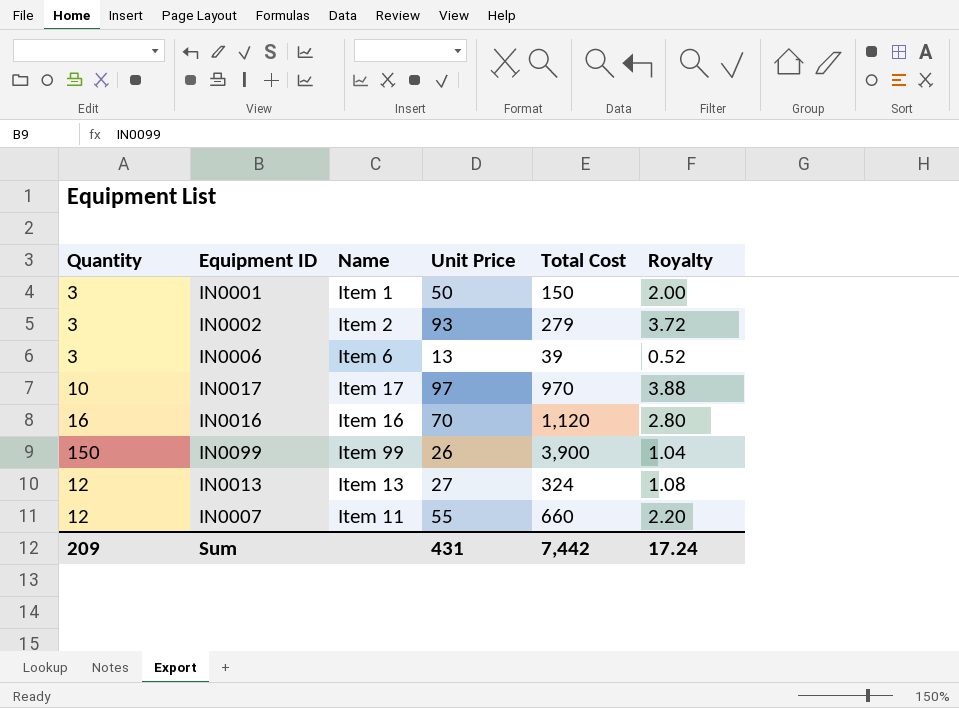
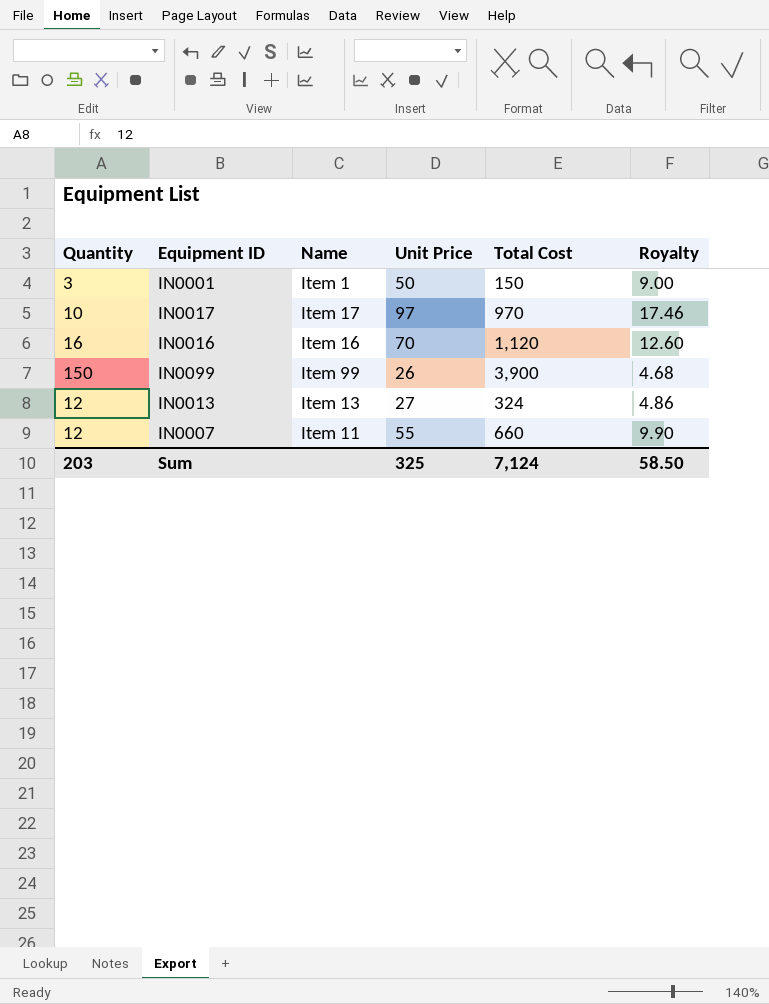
column Royalty | formula: [Unit Price] * 0.04 -> [Unit Price] * 0.18
row IN0002: 3 | Item 2 | 93 | 279 | 3.72 -> none
row IN0006: 3 | Item 6 | 13 | 39 | 0.52 -> none
Sum | Quantity: 209 -> 203
Sum | Unit Price: 431 -> 325
Sum | Total Cost: 7,442 -> 7,124
Sum | Royalty: 17.24 -> 58.50

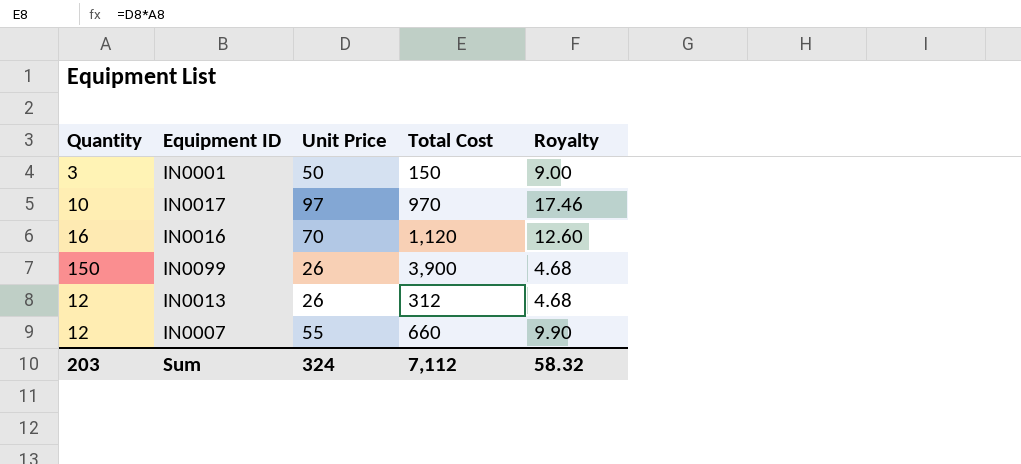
column Name | position: 3 -> none
IN0013 | Unit Price: 27 -> 26
IN0013 | Total Cost: 324 -> 312
IN0013 | Royalty: 4.86 -> 4.68
Sum | Unit Price: 325 -> 324
Sum | Total Cost: 7,124 -> 7,112
Sum | Royalty: 58.50 -> 58.32

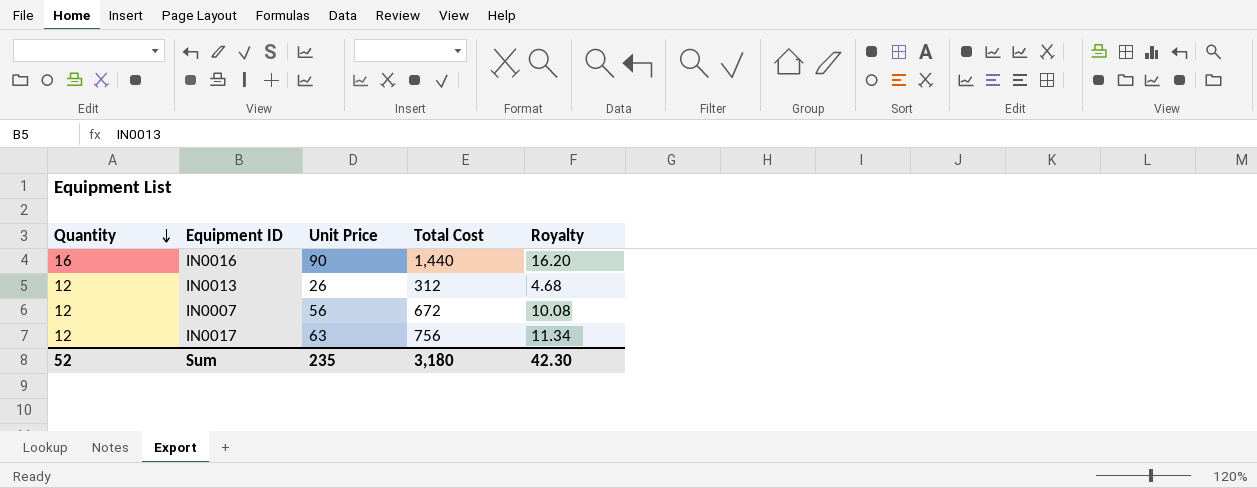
row order: none -> Quantity descending
row IN0001: 3 | 50 | 150 | 9.00 -> none
row IN0099: 150 | 26 | 3,900 | 4.68 -> none
IN0016 | Unit Price: 70 -> 90
IN0016 | Total Cost: 1,120 -> 1,440
IN0016 | Royalty: 12.60 -> 16.20
IN0007 | Unit Price: 55 -> 56
IN0007 | Total Cost: 660 -> 672
IN0007 | Royalty: 9.90 -> 10.08
IN0017 | Quantity: 10 -> 12
IN0017 | Unit Price: 97 -> 63
IN0017 | Total Cost: 970 -> 756
IN0017 | Royalty: 17.46 -> 11.34
Sum | Quantity: 203 -> 52
Sum | Unit Price: 324 -> 235
Sum | Total Cost: 7,112 -> 3,180
Sum | Royalty: 58.32 -> 42.30

